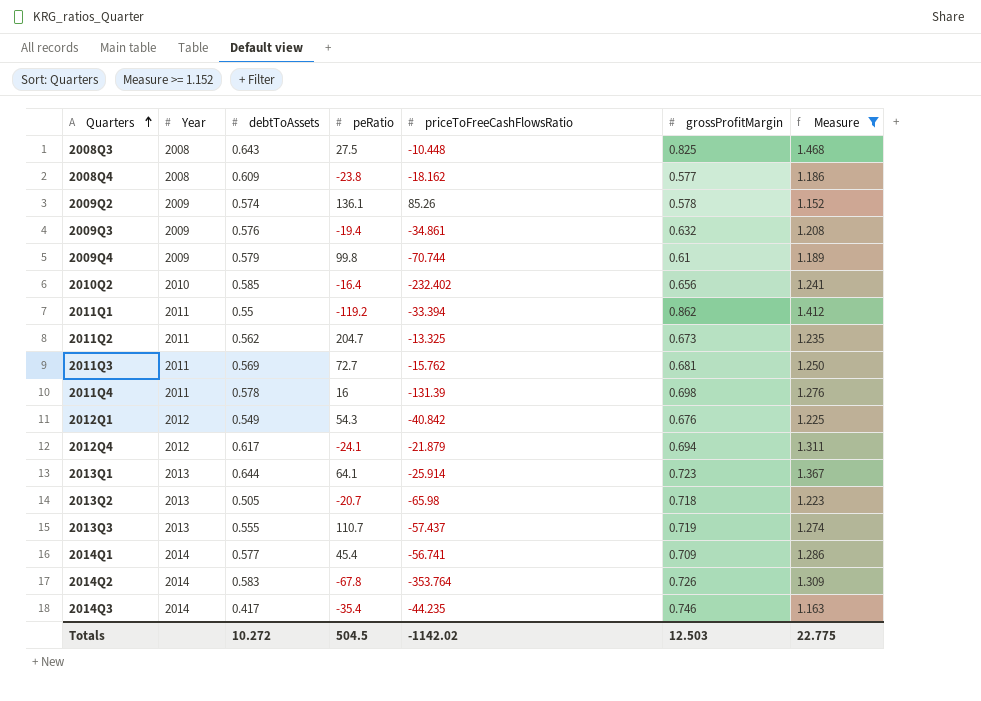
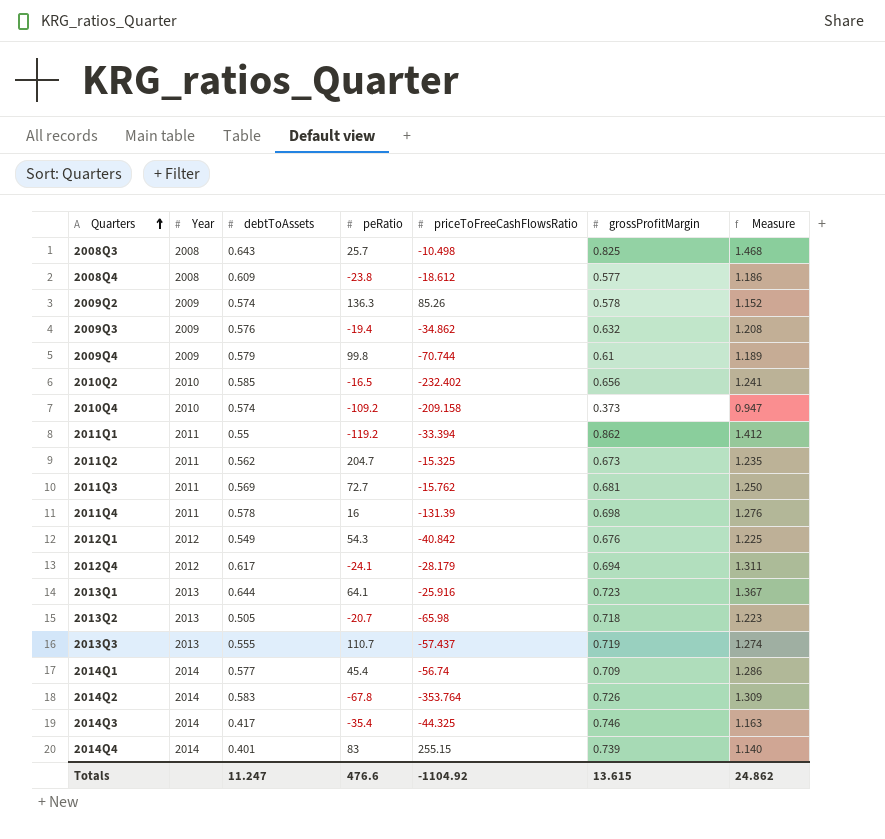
filter: Measure >= 1.152 -> none
2008Q3 | peRatio: 27.5 -> 25.7
2008Q3 | priceToFreeCashFlowsRatio: -10.448 -> -10.498
2008Q4 | priceToFreeCashFlowsRatio: -18.162 -> -18.612
2009Q2 | peRatio: 136.1 -> 136.3
2009Q3 | priceToFreeCashFlowsRatio: -34.861 -> -34.862
2010Q2 | peRatio: -16.4 -> -16.5
2011Q2 | priceToFreeCashFlowsRatio: -13.325 -> -15.325
2012Q4 | priceToFreeCashFlowsRatio: -21.879 -> -28.179
2013Q1 | priceToFreeCashFlowsRatio: -25.914 -> -25.916
2014Q1 | priceToFreeCashFlowsRatio: -56.741 -> -56.74
2014Q3 | priceToFreeCashFlowsRatio: -44.235 -> -44.325
Totals | debtToAssets: 10.272 -> 11.247
Totals | peRatio: 504.5 -> 476.6
Totals | priceToFreeCashFlowsRatio: -1142.02 -> -1104.92
Totals | grossProfitMargin: 12.503 -> 13.615
Totals | Measure: 22.775 -> 24.862

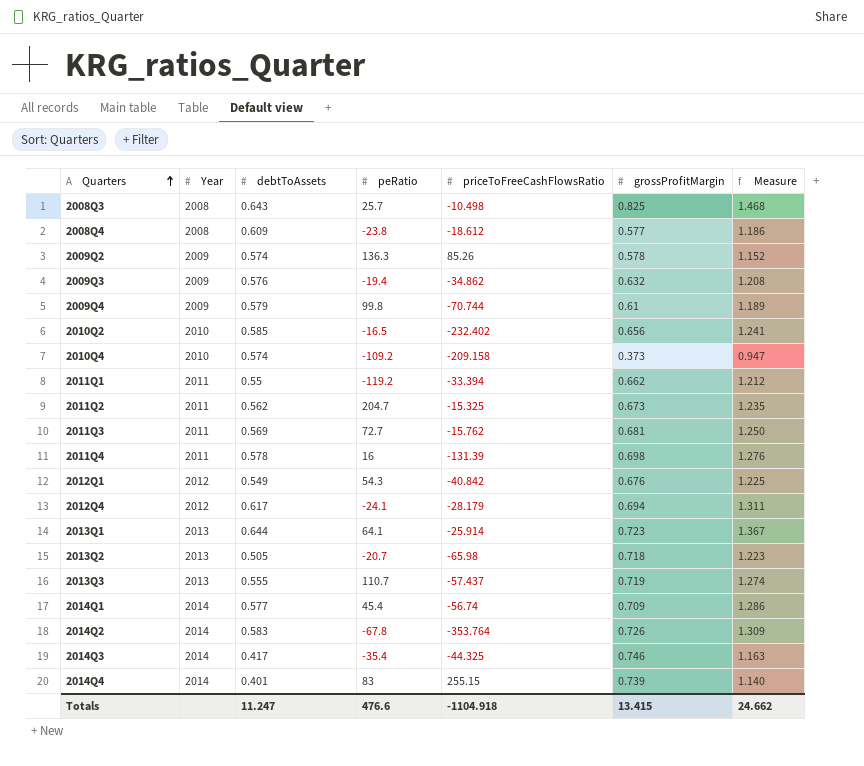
2011Q1 | grossProfitMargin: 0.862 -> 0.662
2011Q1 | Measure: 1.412 -> 1.212
2013Q1 | priceToFreeCashFlowsRatio: -25.916 -> -25.914
Totals | priceToFreeCashFlowsRatio: -1104.92 -> -1104.918
Totals | grossProfitMargin: 13.615 -> 13.415
Totals | Measure: 24.862 -> 24.662

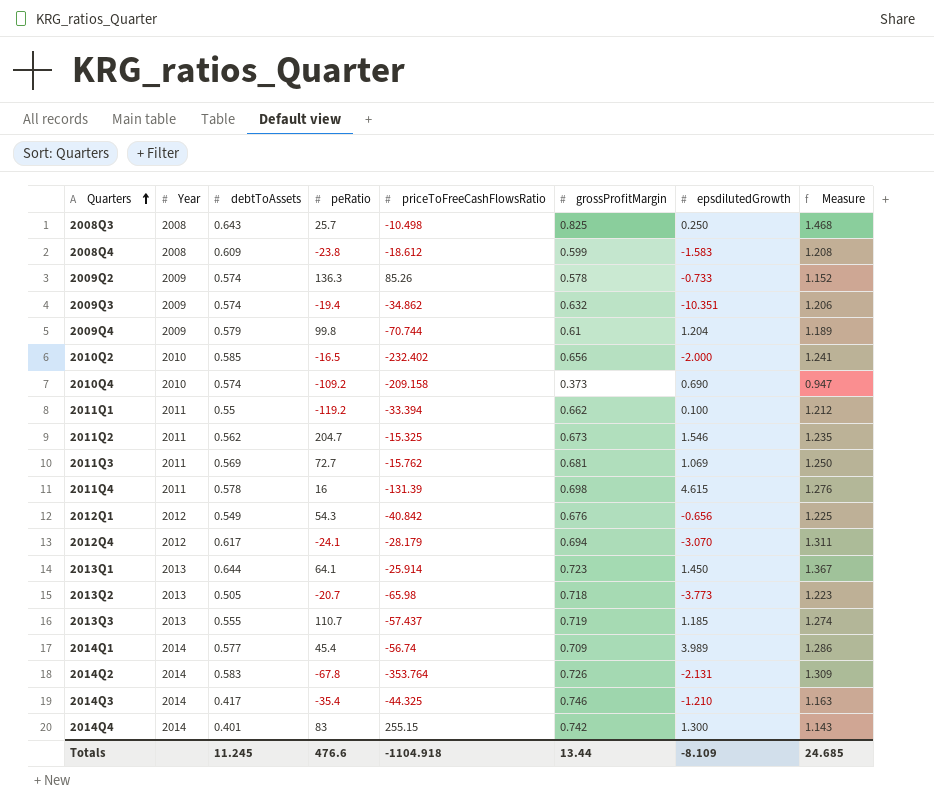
column epsdilutedGrowth | position: none -> 7
2008Q4 | grossProfitMargin: 0.577 -> 0.599
2008Q4 | Measure: 1.186 -> 1.208
2009Q3 | debtToAssets: 0.576 -> 0.574
2009Q3 | Measure: 1.208 -> 1.206
2014Q4 | grossProfitMargin: 0.739 -> 0.742
2014Q4 | Measure: 1.140 -> 1.143
Totals | debtToAssets: 11.247 -> 11.245
Totals | grossProfitMargin: 13.415 -> 13.44
Totals | Measure: 24.662 -> 24.685

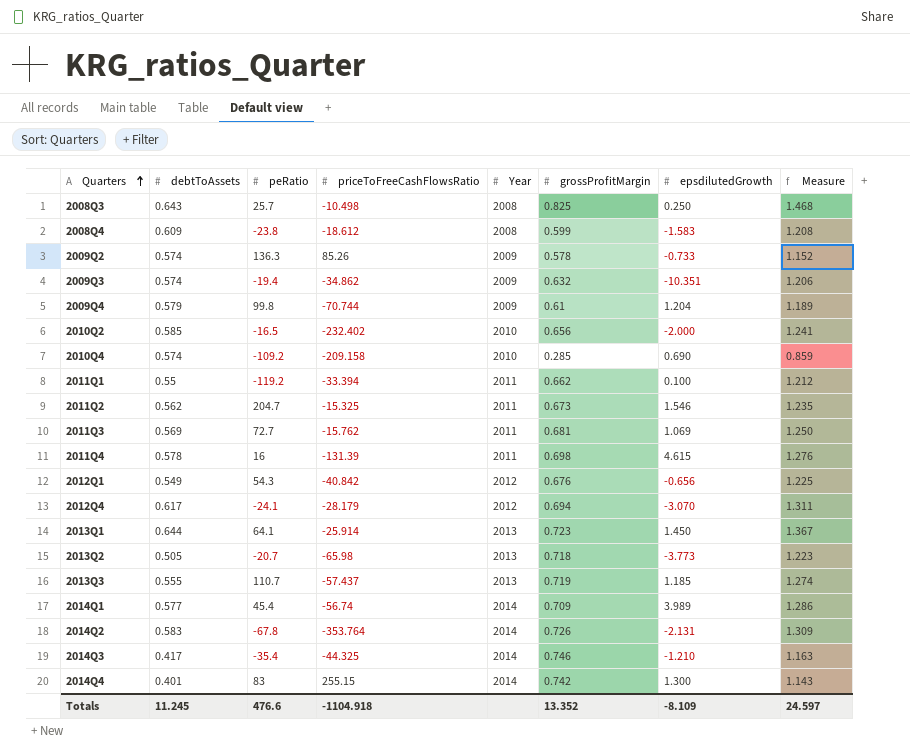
column Year | position: 2 -> 5
2010Q4 | grossProfitMargin: 0.373 -> 0.285
2010Q4 | Measure: 0.947 -> 0.859
Totals | grossProfitMargin: 13.44 -> 13.352
Totals | Measure: 24.685 -> 24.597

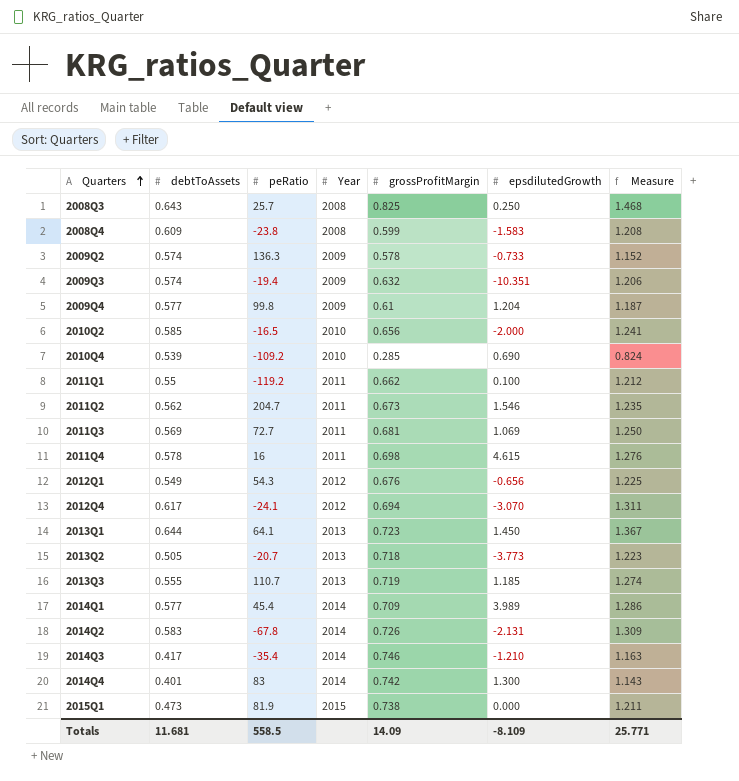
column priceToFreeCashFlowsRatio | position: 4 -> none
2009Q4 | debtToAssets: 0.579 -> 0.577
2009Q4 | Measure: 1.189 -> 1.187
2010Q4 | debtToAssets: 0.574 -> 0.539
2010Q4 | Measure: 0.859 -> 0.824
row 2015Q1: none -> 0.473 | 81.9 | 2015 | 0.738 | 0.000 | 1.211
Totals | debtToAssets: 11.245 -> 11.681
Totals | peRatio: 476.6 -> 558.5
Totals | grossProfitMargin: 13.352 -> 14.09
Totals | Measure: 24.597 -> 25.771

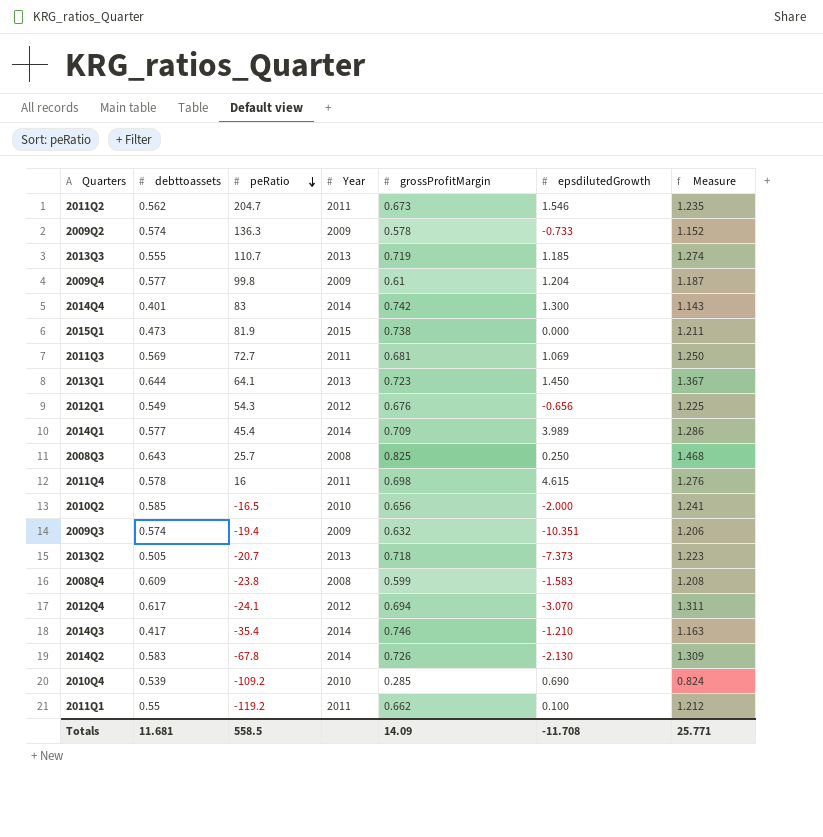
row order: Quarters ascending -> peRatio descending
column name: debtToAssets -> debttoassets
2013Q2 | epsdilutedGrowth: -3.773 -> -7.373
2014Q2 | epsdilutedGrowth: -2.131 -> -2.130
Totals | epsdilutedGrowth: -8.109 -> -11.708

